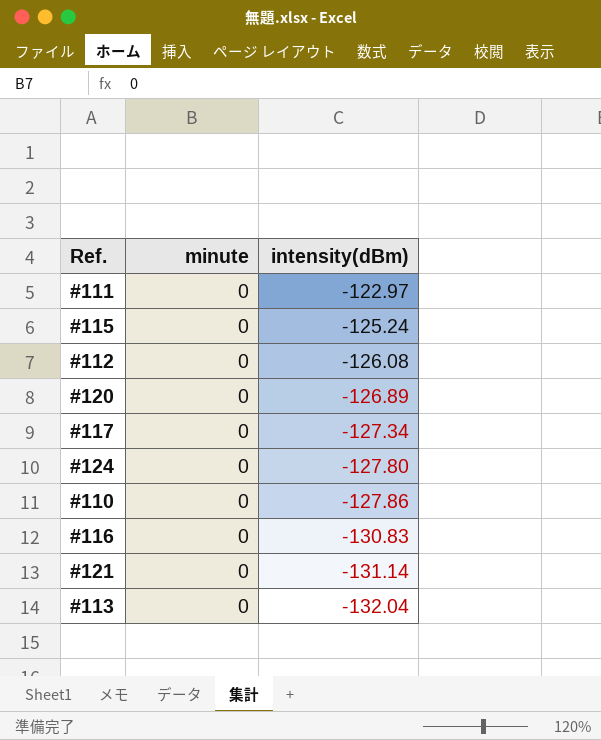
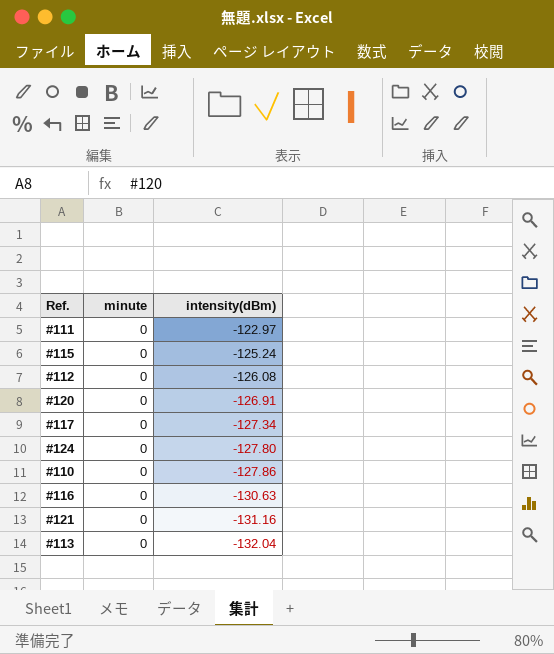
#120 | intensity(dBm): -126.89 -> -126.91
#116 | intensity(dBm): -130.83 -> -130.63
#121 | intensity(dBm): -131.14 -> -131.16

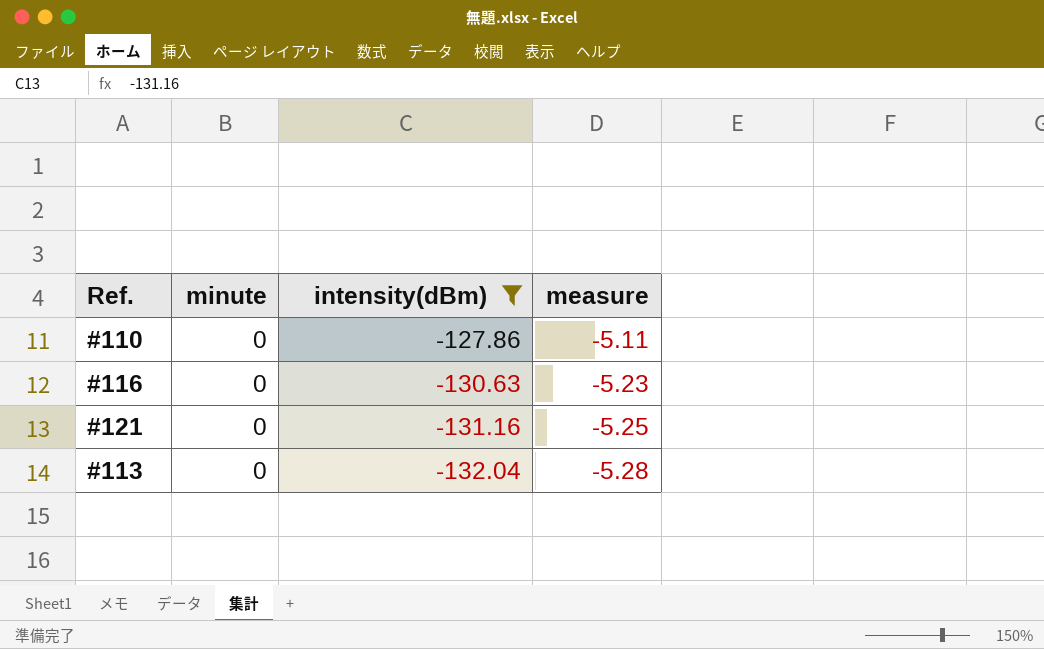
filter: none -> intensity(dBm) <= -127.86
column measure | formula: none -> [intensity(dBm)] * 0.04

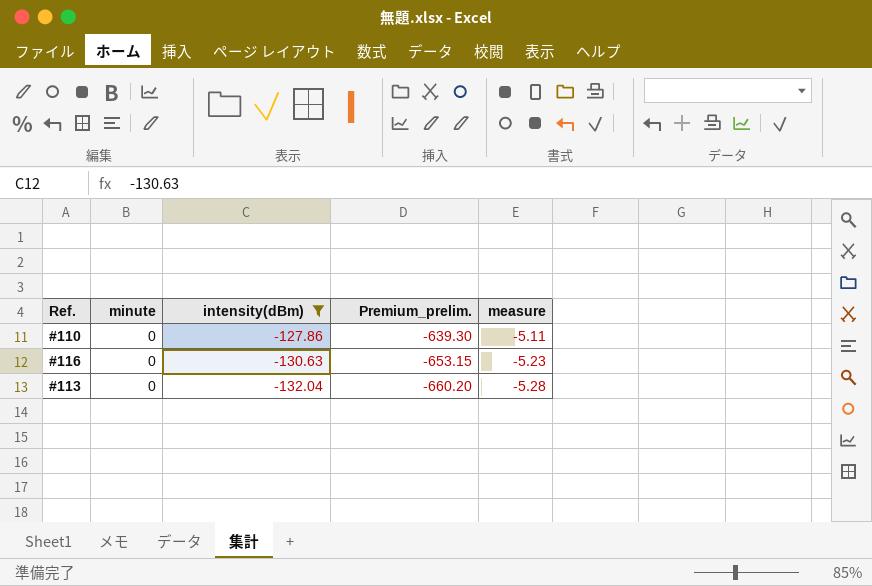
column Premium_prelim. | formula: none -> [intensity(dBm)] * 5
row #121: 0 | -131.16 | -5.25 -> none

